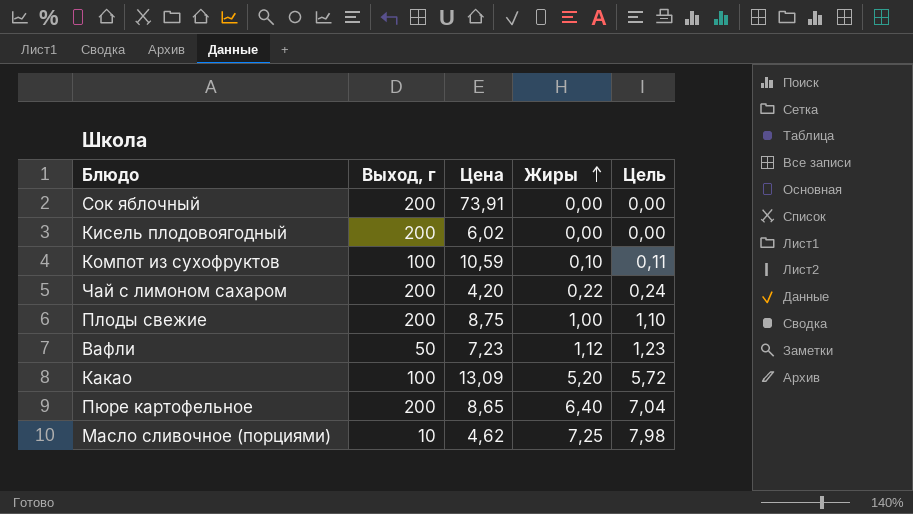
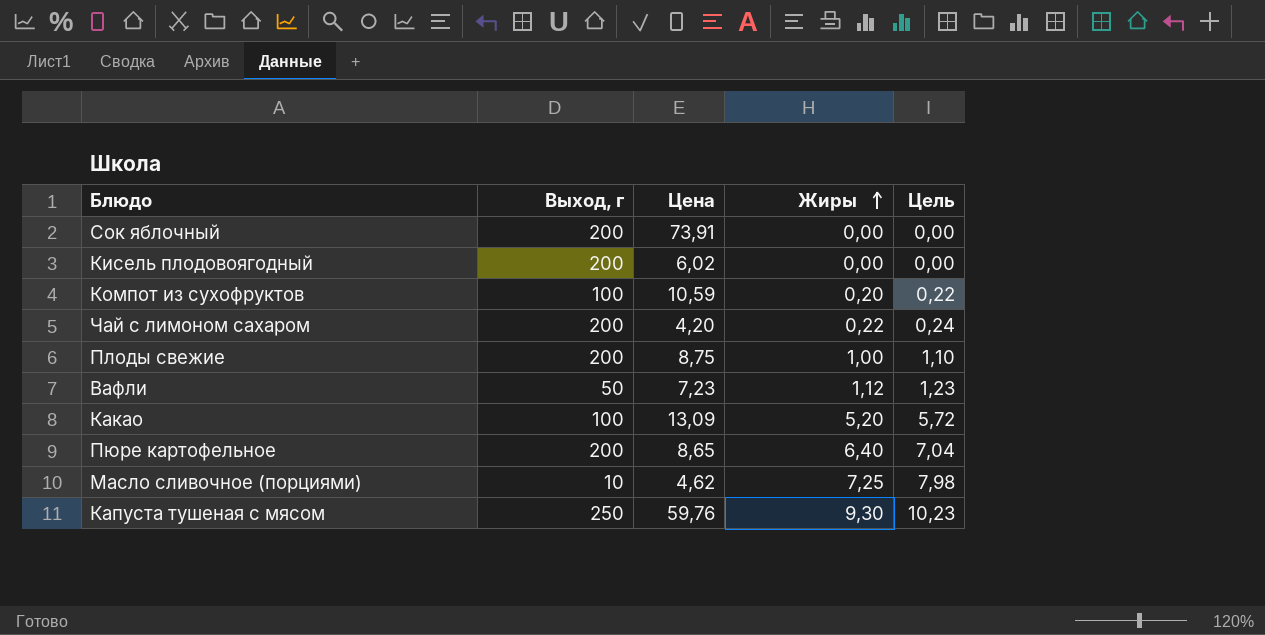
Компот из сухофруктов | Жиры: 0,10 -> 0,20
Компот из сухофруктов | Цель: 0,11 -> 0,22
row Капуста тушеная с мясом: none -> 250 | 59,76 | 9,30 | 10,23

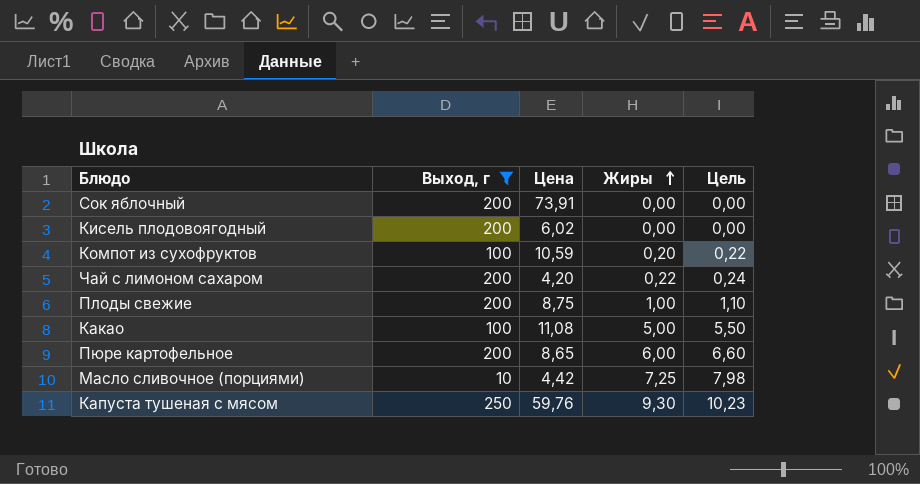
filter: none -> Выход, г != 50
Какао | Цена: 13,09 -> 11,08
Какао | Жиры: 5,20 -> 5,00
Какао | Цель: 5,72 -> 5,50
Пюре картофельное | Жиры: 6,40 -> 6,00
Пюре картофельное | Цель: 7,04 -> 6,60
Масло сливочное (порциями) | Цена: 4,62 -> 4,42

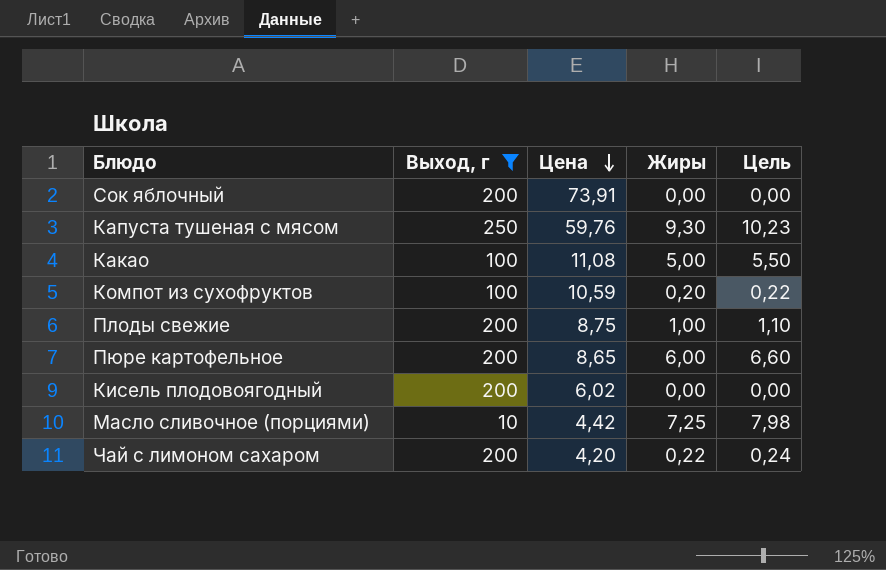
row order: Жиры ascending -> Цена descending

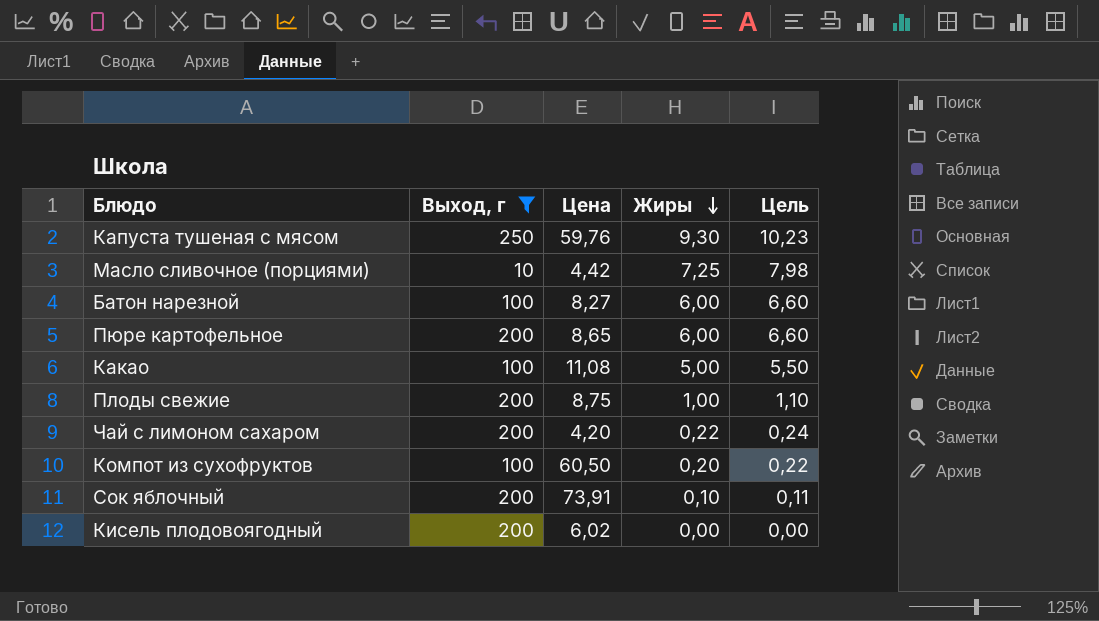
row order: Цена descending -> Жиры descending
row Батон нарезной: none -> 100 | 8,27 | 6,00 | 6,60
Компот из сухофруктов | Цена: 10,59 -> 60,50
Сок яблочный | Жиры: 0,00 -> 0,10
Сок яблочный | Цель: 0,00 -> 0,11

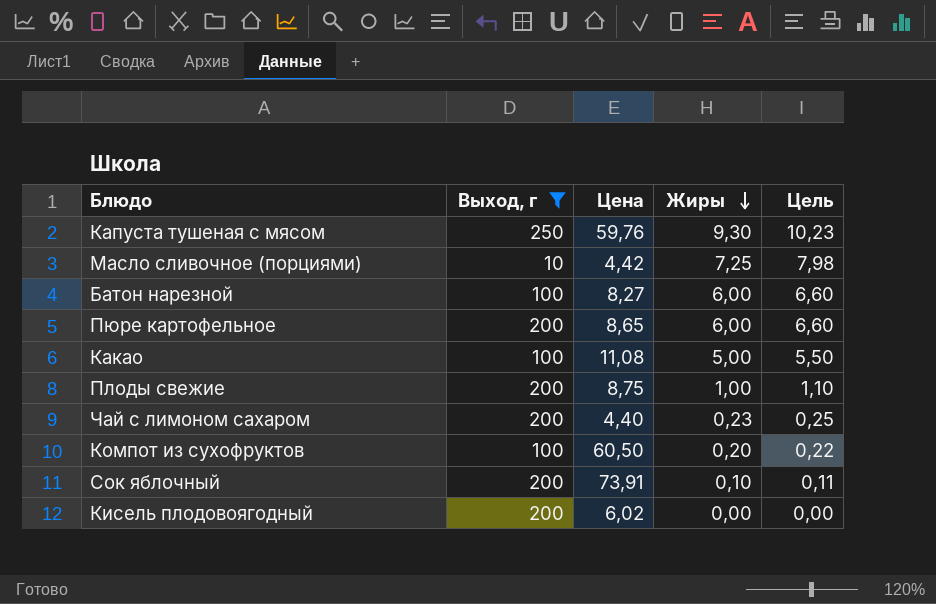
Чай с лимоном сахаром | Цена: 4,20 -> 4,40
Чай с лимоном сахаром | Жиры: 0,22 -> 0,23
Чай с лимоном сахаром | Цель: 0,24 -> 0,25

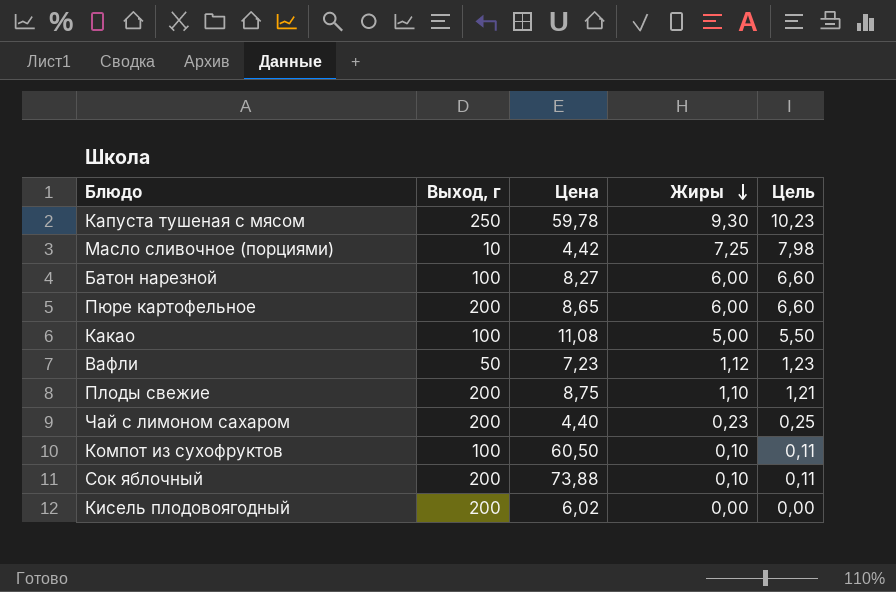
filter: Выход, г != 50 -> none
Капуста тушеная с мясом | Цена: 59,76 -> 59,78
Плоды свежие | Жиры: 1,00 -> 1,10
Плоды свежие | Цель: 1,10 -> 1,21
Компот из сухофруктов | Жиры: 0,20 -> 0,10
Компот из сухофруктов | Цель: 0,22 -> 0,11
Сок яблочный | Цена: 73,91 -> 73,88

